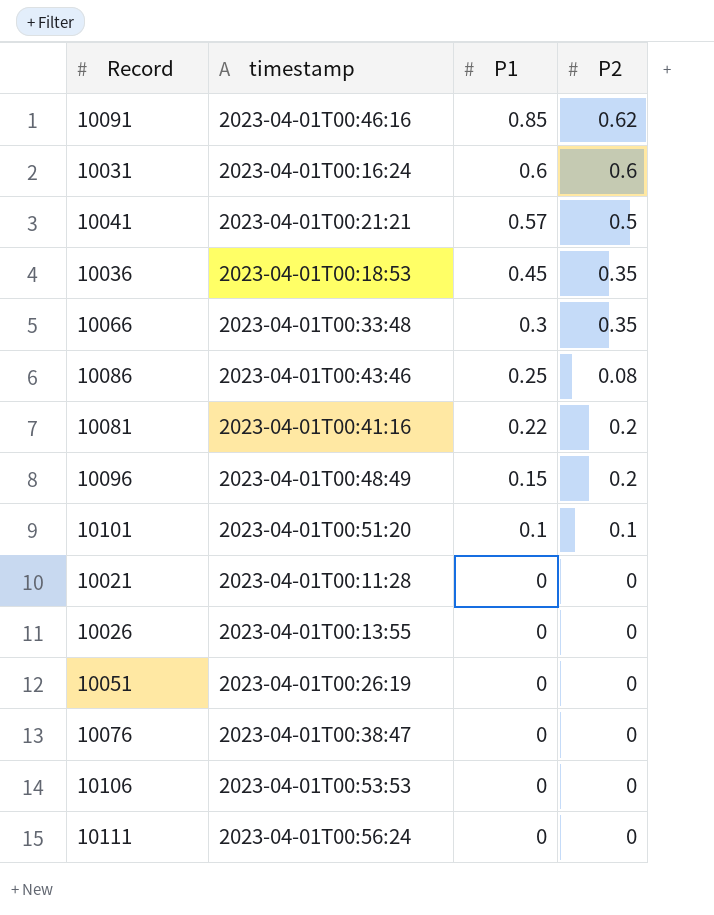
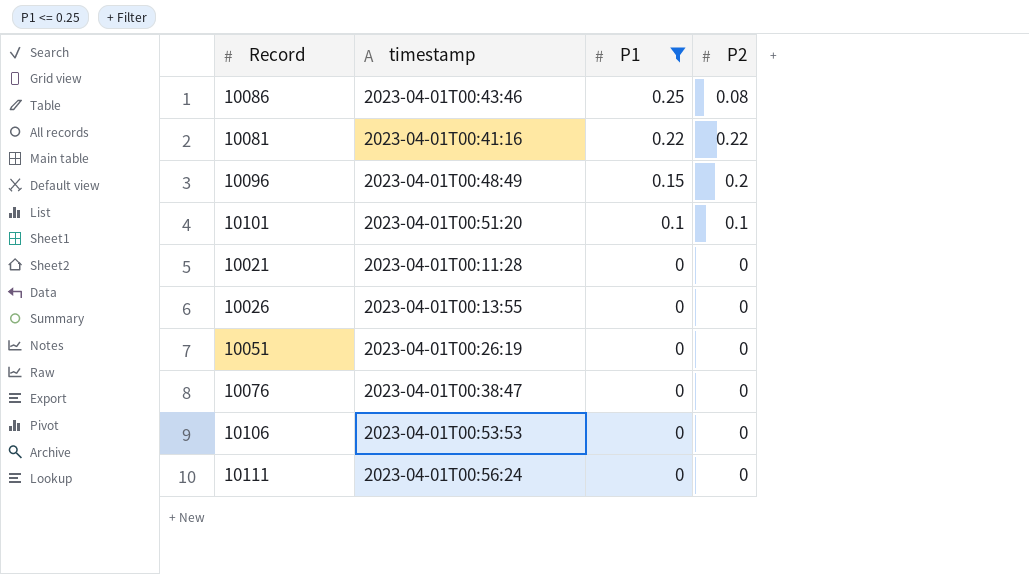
filter: none -> P1 <= 0.25
10081 | P2: 0.2 -> 0.22

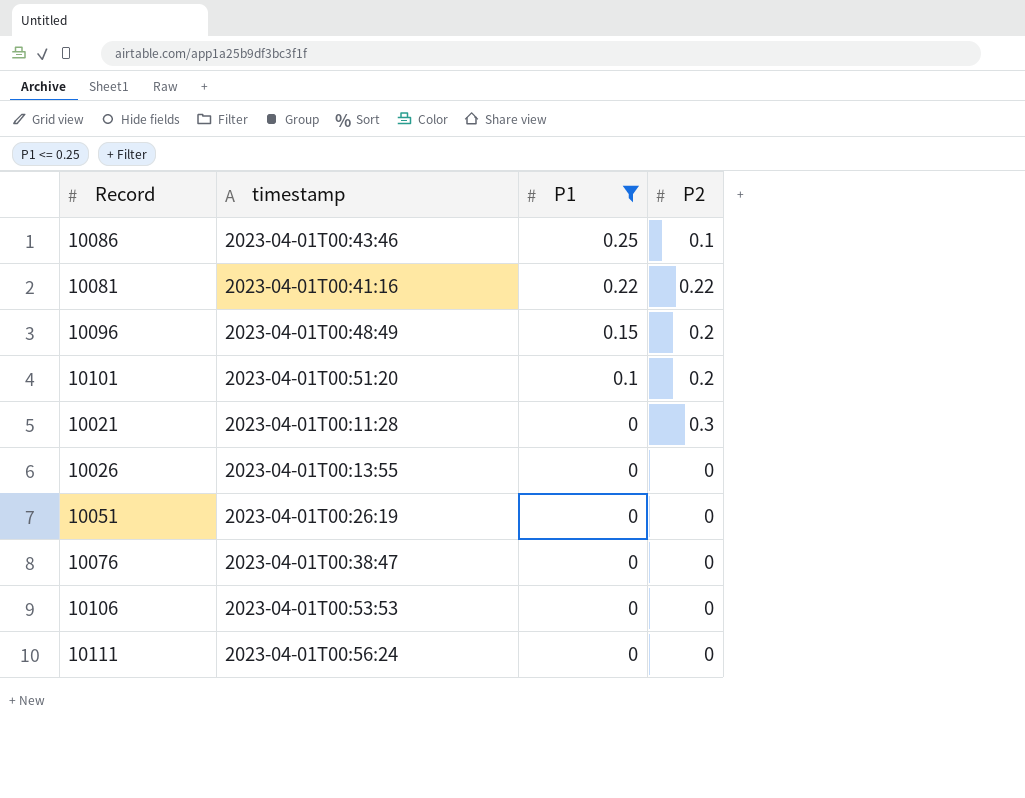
10086 | P2: 0.08 -> 0.1
10101 | P2: 0.1 -> 0.2
10021 | P2: 0 -> 0.3

